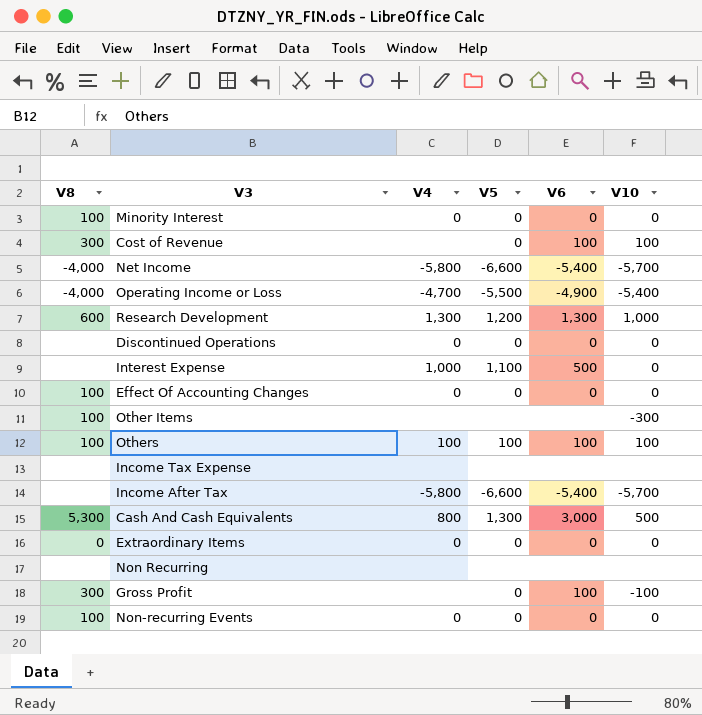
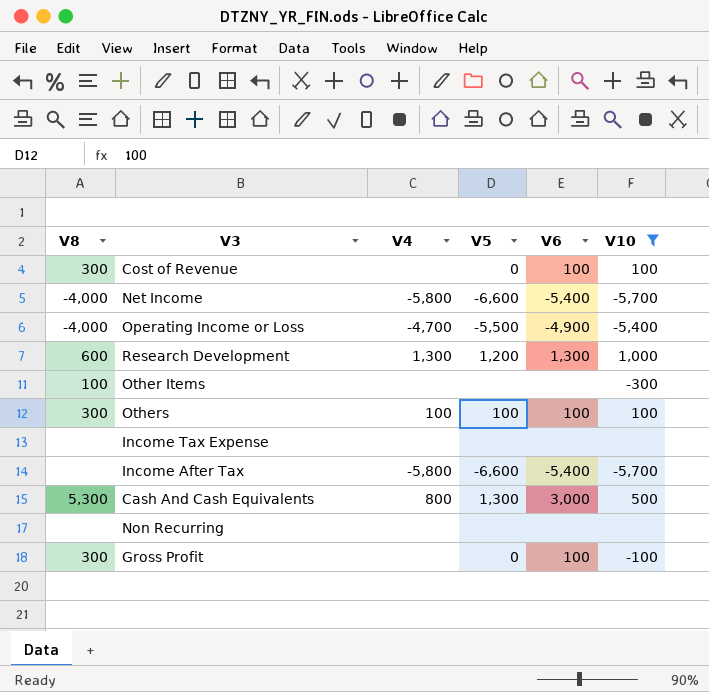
filter: none -> V10 != 0
Others | V8: 100 -> 300

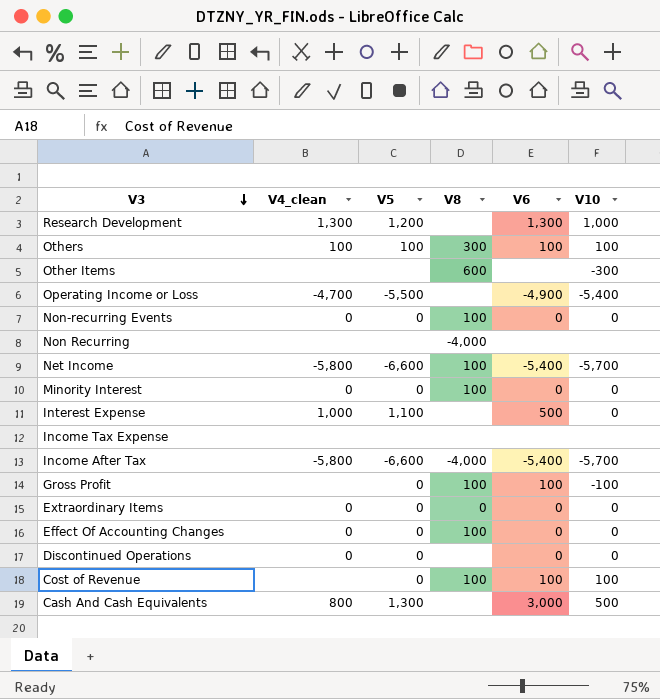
filter: V10 != 0 -> none
row order: none -> V3 descending
column name: V4 -> V4_clean
column V8 | position: 1 -> 4
Research Development | V8: 600 -> none
Other Items | V8: 100 -> 600
Operating Income or Loss | V8: -4,000 -> none
Non Recurring | V8: none -> -4,000
Net Income | V8: -4,000 -> 100
Income After Tax | V8: none -> -4,000
Gross Profit | V8: 300 -> 100
Cost of Revenue | V8: 300 -> 100
Cash And Cash Equivalents | V8: 5,300 -> none

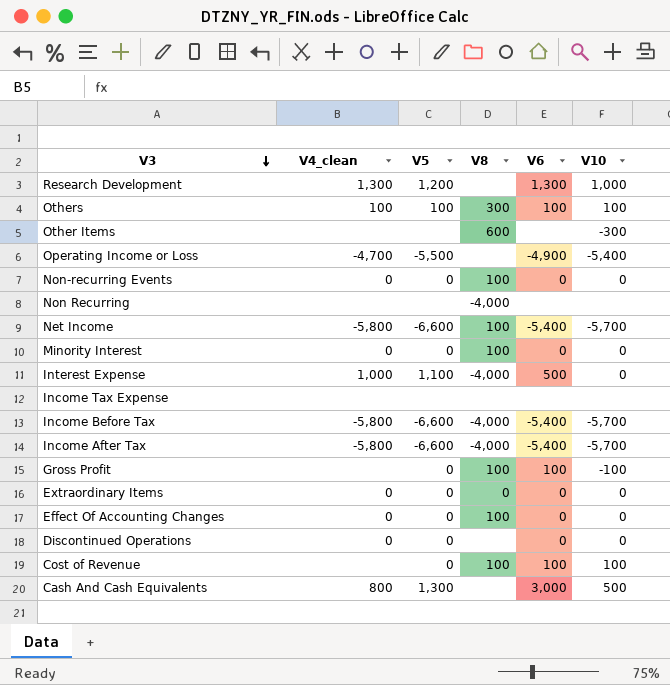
Interest Expense | V8: none -> -4,000
row Income Before Tax: none -> -5,800 | -6,600 | -4,000 | -5,400 | -5,700

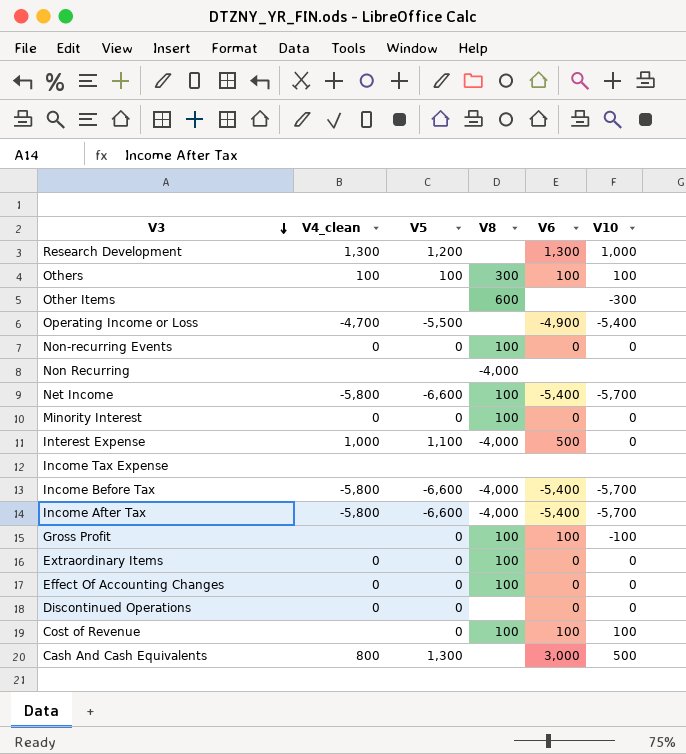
Extraordinary Items | V8: 0 -> 100

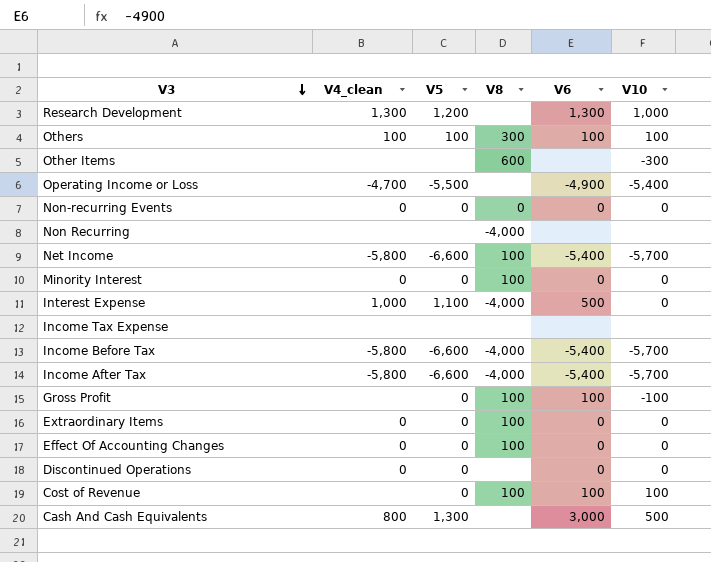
Non-recurring Events | V8: 100 -> 0

